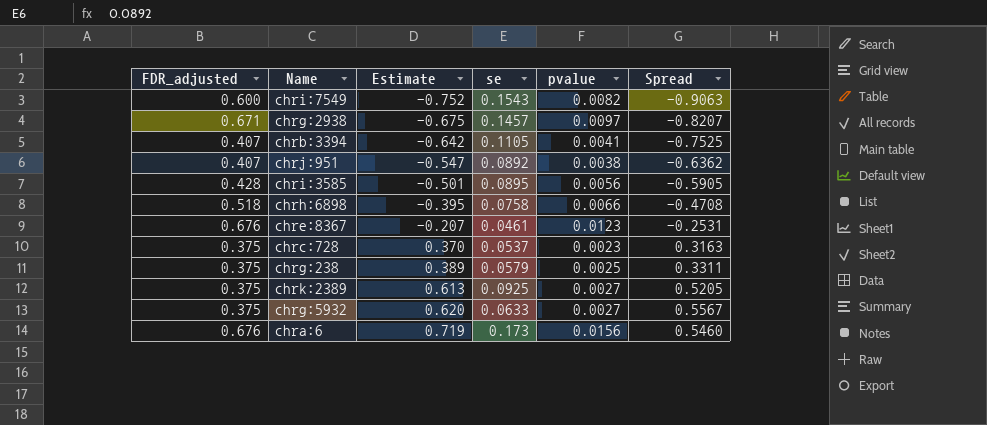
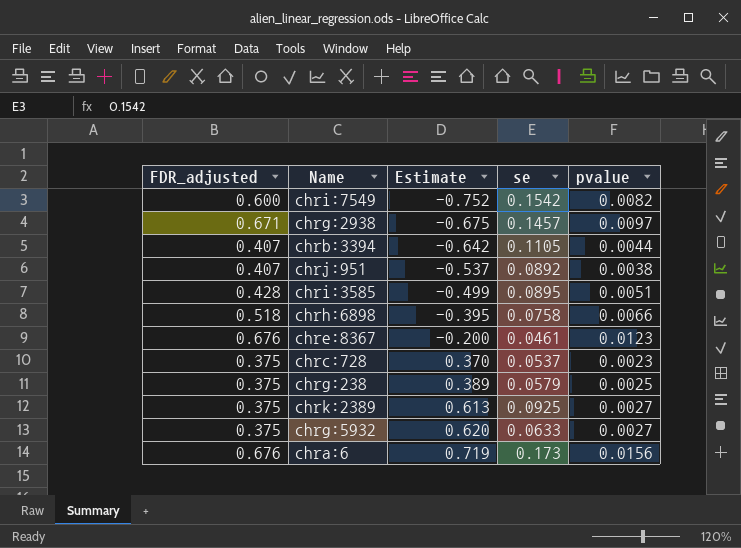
column Spread | formula: [Estimate] - [se] -> none
chri:7549 | se: 0.1543 -> 0.1542
chrb:3394 | pvalue: 0.0041 -> 0.0044
chrj:951 | Estimate: -0.547 -> -0.537
chri:3585 | Estimate: -0.501 -> -0.499
chri:3585 | pvalue: 0.0056 -> 0.0051
chre:8367 | Estimate: -0.207 -> -0.200

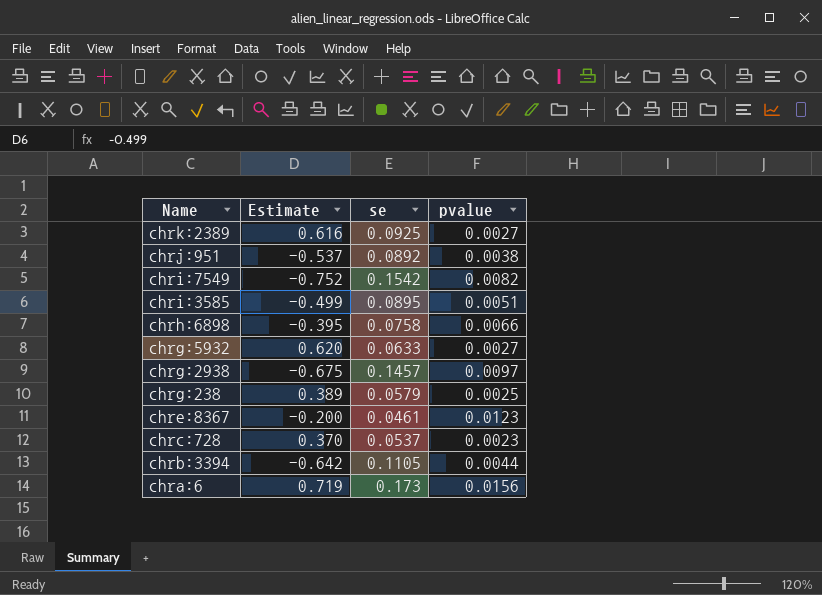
row order: Estimate ascending -> Name descending
column FDR_adjusted | position: 1 -> none
chrk:2389 | Estimate: 0.613 -> 0.616

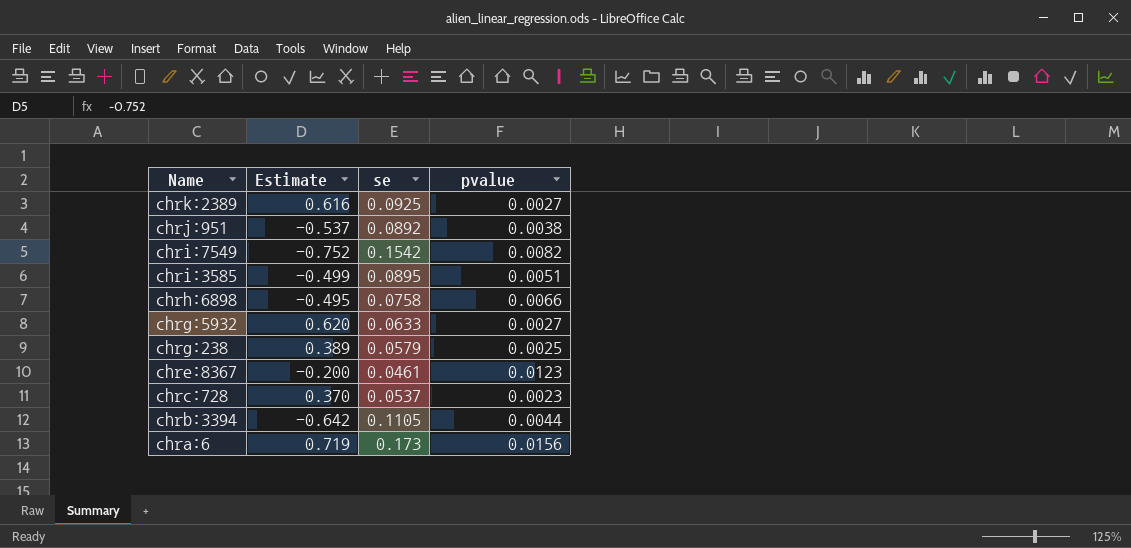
row chrg:2938: -0.675 | 0.1457 | 0.0097 -> none
chrh:6898 | Estimate: -0.395 -> -0.495

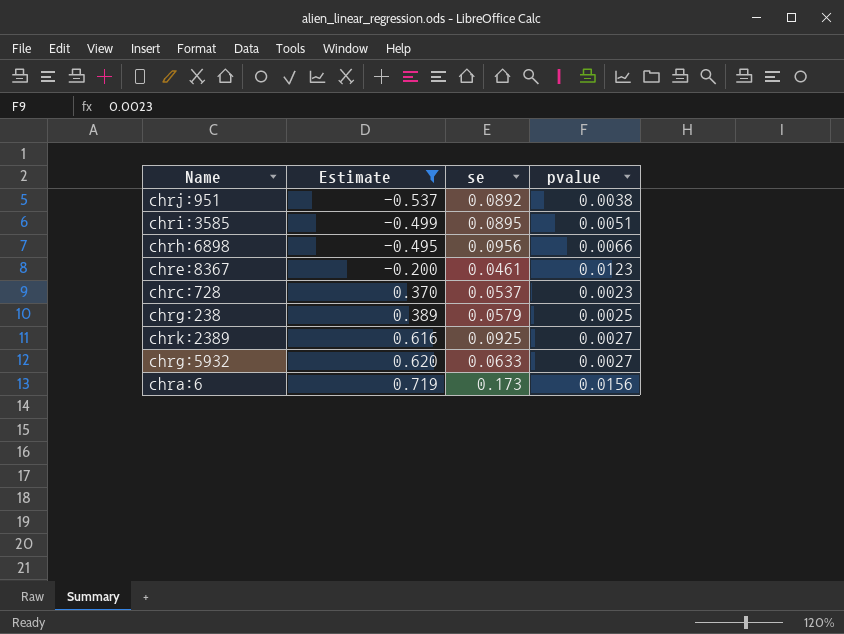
filter: none -> Estimate >= -0.537
row order: Name descending -> Estimate ascending
chrh:6898 | se: 0.0758 -> 0.0956

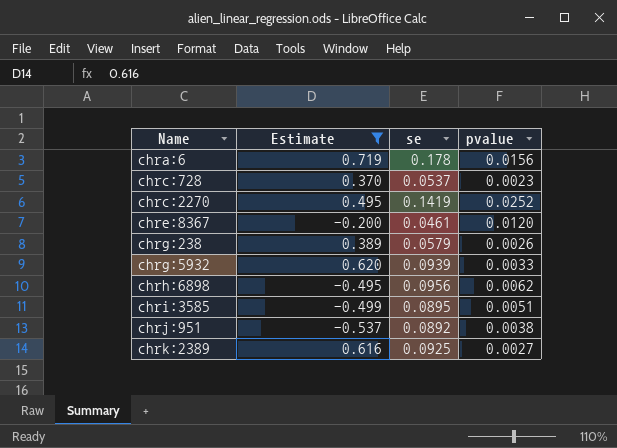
row order: Estimate ascending -> Name ascending
chra:6 | se: 0.173 -> 0.178
row chrc:2270: none -> 0.495 | 0.1419 | 0.0252
chre:8367 | pvalue: 0.0123 -> 0.0120
chrg:238 | pvalue: 0.0025 -> 0.0026
chrg:5932 | se: 0.0633 -> 0.0939
chrg:5932 | pvalue: 0.0027 -> 0.0033
chrh:6898 | pvalue: 0.0066 -> 0.0062

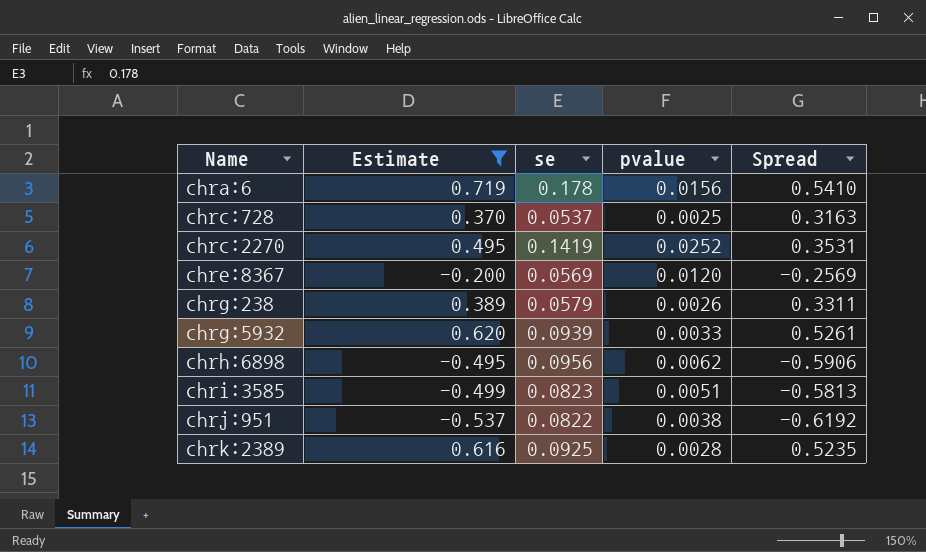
column Spread | formula: none -> [Estimate] - [se]
chrc:728 | pvalue: 0.0023 -> 0.0025
chre:8367 | se: 0.0461 -> 0.0569
chri:3585 | se: 0.0895 -> 0.0823
chrj:951 | se: 0.0892 -> 0.0822
chrk:2389 | pvalue: 0.0027 -> 0.0028

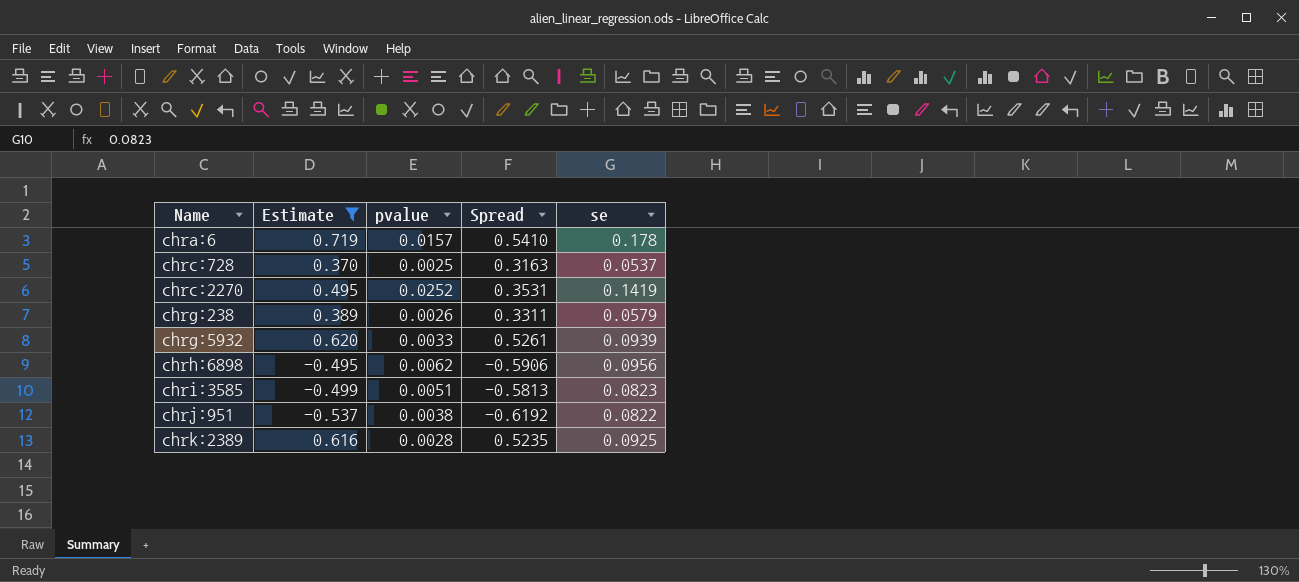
column se | position: 3 -> 5
row chre:8367: -0.200 | 0.0569 | 0.0120 | -0.2569 -> none
chra:6 | pvalue: 0.0156 -> 0.0157

